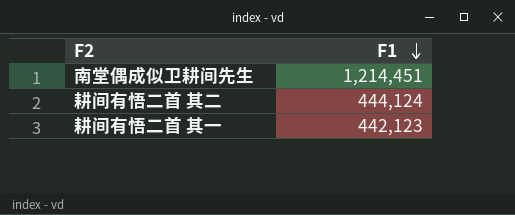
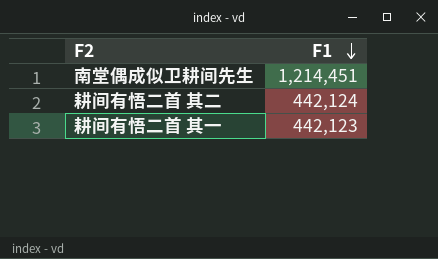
耕间有悟二首 其二 | F1: 444,124 -> 442,124

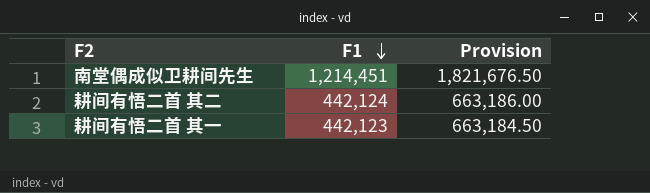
column Provision | formula: none -> [F1] * 1.5

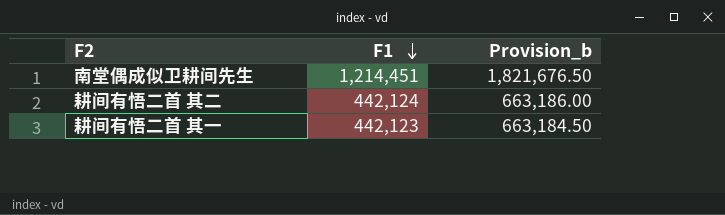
column name: Provision -> Provision_b

